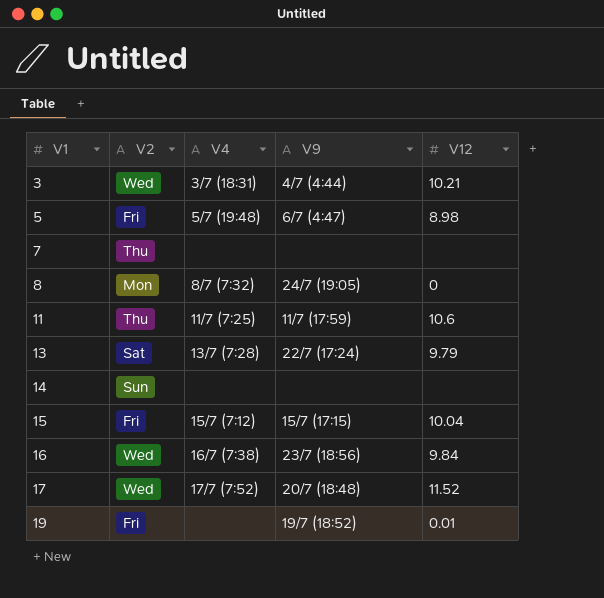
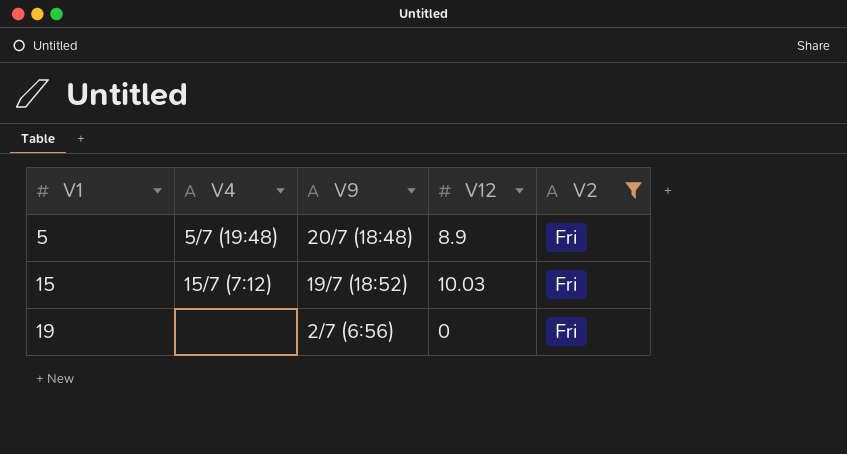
filter: none -> V2 = Fri
column V2 | position: 2 -> 5
5 | V9: 6/7 (4:47) -> 20/7 (18:48)
5 | V12: 8.98 -> 8.9
15 | V9: 15/7 (17:15) -> 19/7 (18:52)
15 | V12: 10.04 -> 10.03
19 | V9: 19/7 (18:52) -> 2/7 (6:56)
19 | V12: 0.01 -> 0

